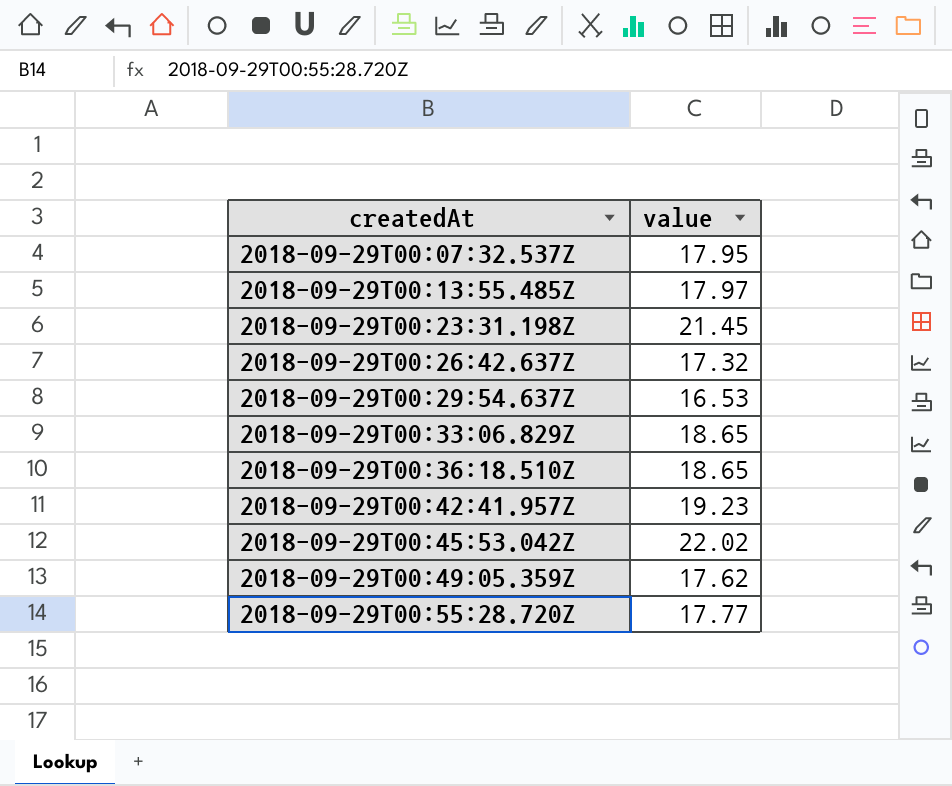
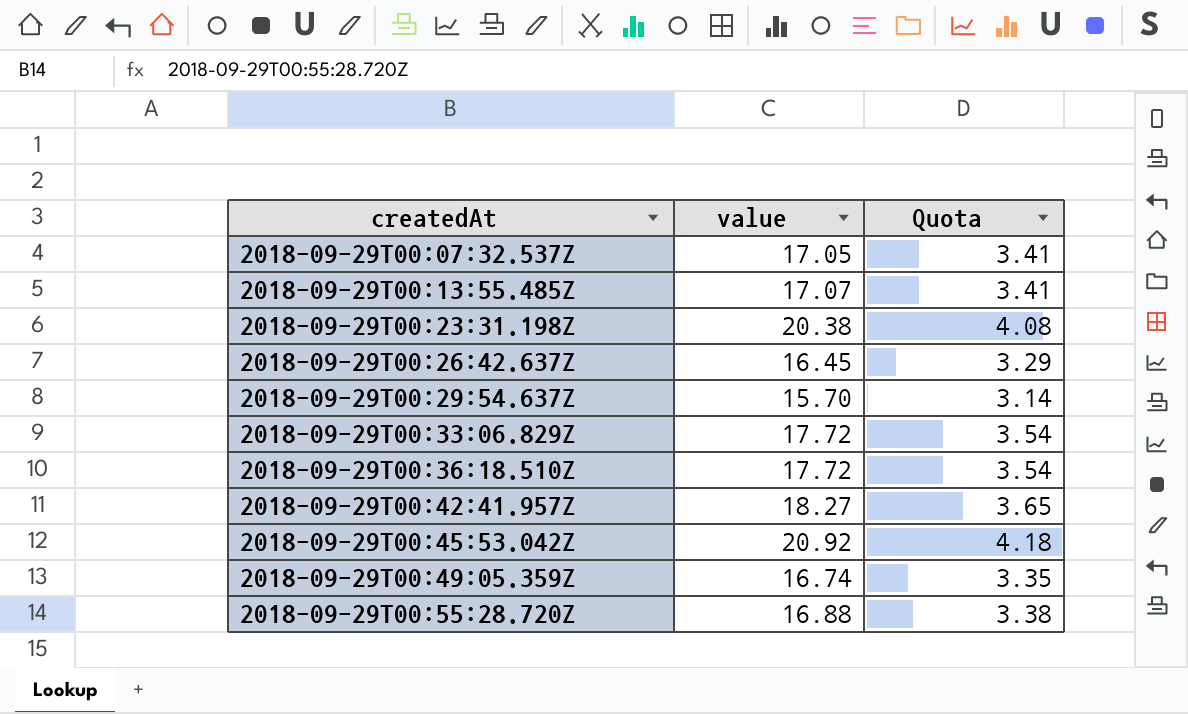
column Quota | formula: none -> [value] * 0.2
2018-09-29T00:07:32.537Z | value: 17.95 -> 17.05
2018-09-29T00:13:55.485Z | value: 17.97 -> 17.07
2018-09-29T00:23:31.198Z | value: 21.45 -> 20.38
2018-09-29T00:26:42.637Z | value: 17.32 -> 16.45
2018-09-29T00:29:54.637Z | value: 16.53 -> 15.70
2018-09-29T00:33:06.829Z | value: 18.65 -> 17.72
2018-09-29T00:36:18.510Z | value: 18.65 -> 17.72
2018-09-29T00:42:41.957Z | value: 19.23 -> 18.27
2018-09-29T00:45:53.042Z | value: 22.02 -> 20.92
2018-09-29T00:49:05.359Z | value: 17.62 -> 16.74
2018-09-29T00:55:28.720Z | value: 17.77 -> 16.88

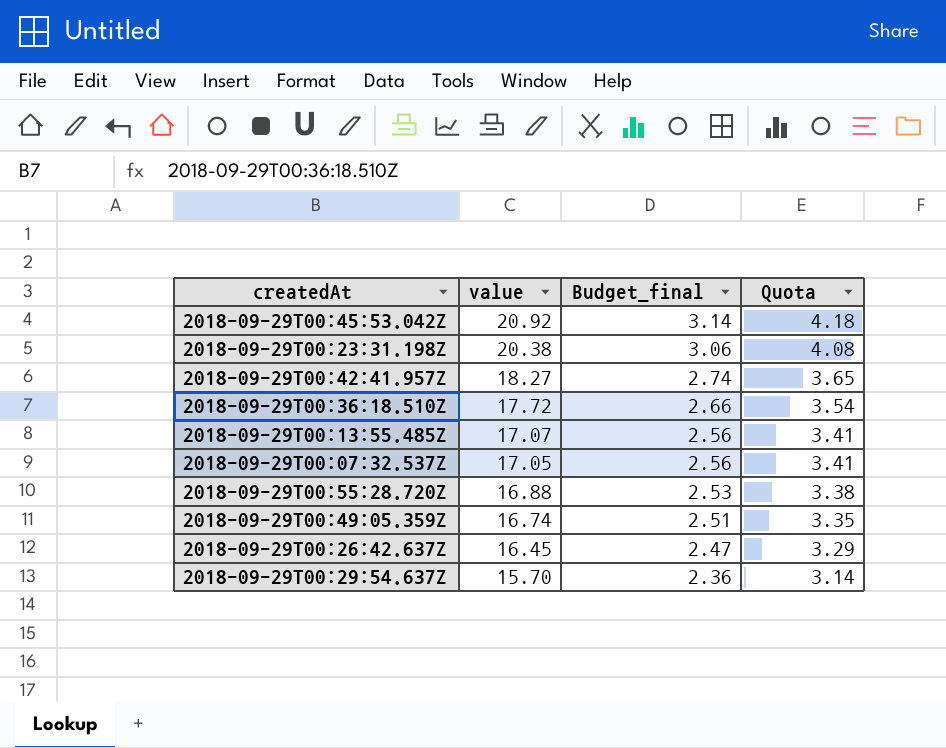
row order: createdAt ascending -> value descending
column Budget_final | formula: none -> [value] * 0.15
row 2018-09-29T00:33:06.829Z: 17.72 | 3.54 -> none

